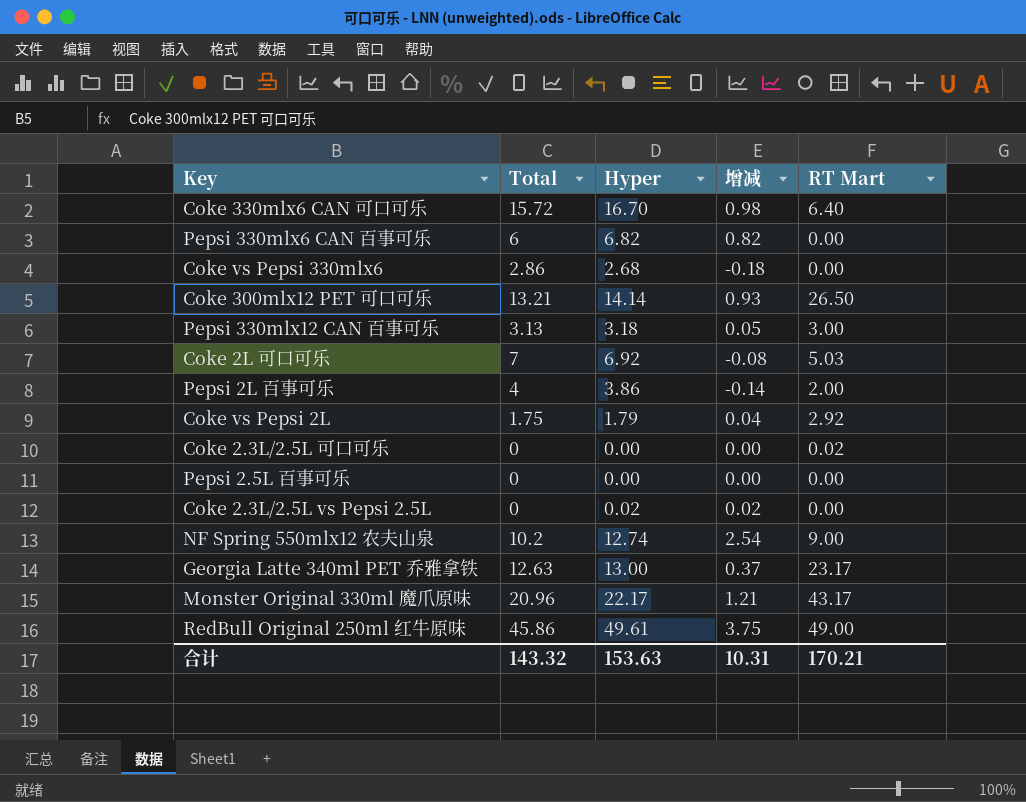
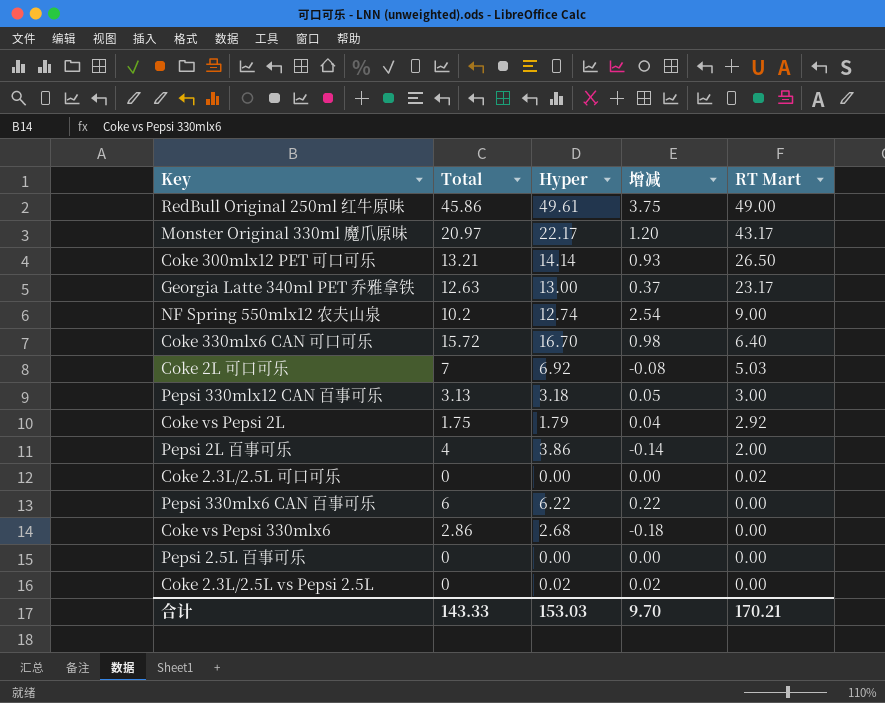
row order: none -> RT Mart descending
Monster Original 330ml 魔爪原味 | Total: 20.96 -> 20.97
Monster Original 330ml 魔爪原味 | 增减: 1.21 -> 1.20
Pepsi 330mlx6 CAN 百事可乐 | Hyper: 6.82 -> 6.22
Pepsi 330mlx6 CAN 百事可乐 | 增减: 0.82 -> 0.22
合计 | Total: 143.32 -> 143.33
合计 | Hyper: 153.63 -> 153.03
合计 | 增减: 10.31 -> 9.70

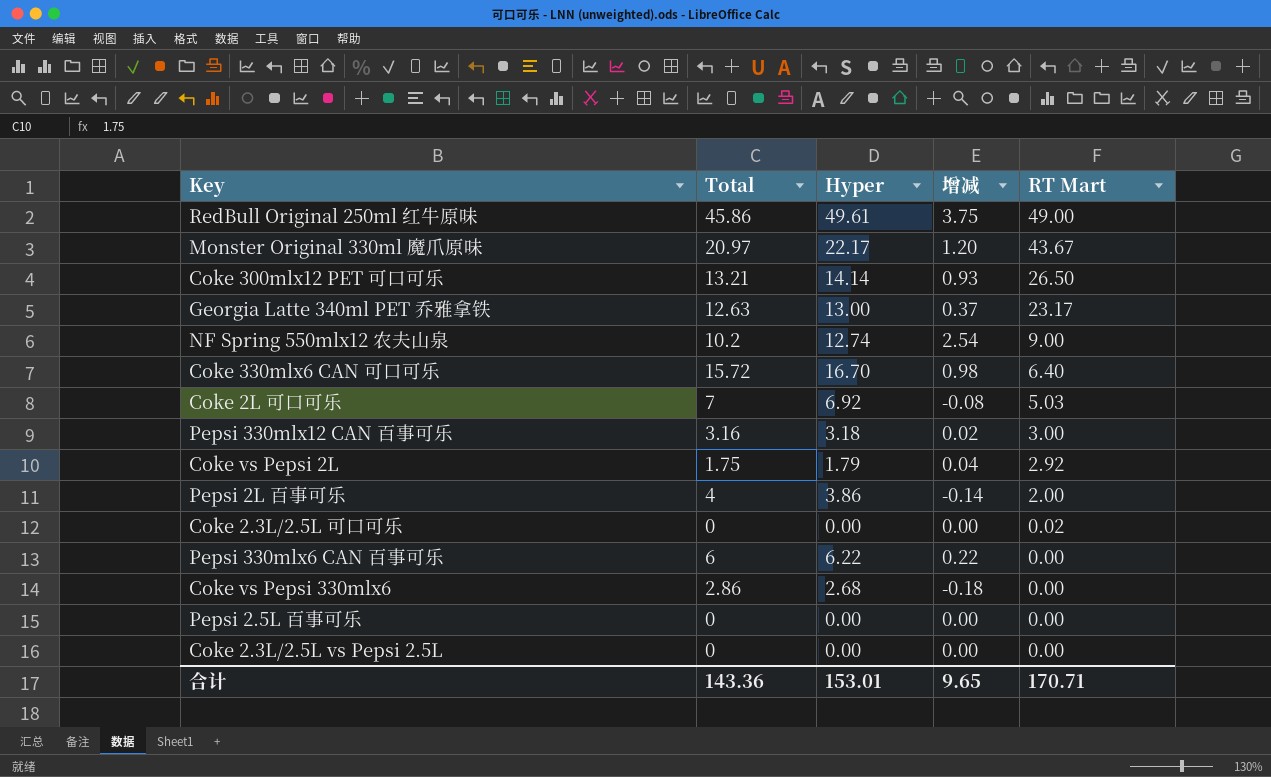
Monster Original 330ml 魔爪原味 | RT Mart: 43.17 -> 43.67
Pepsi 330mlx12 CAN 百事可乐 | Total: 3.13 -> 3.16
Pepsi 330mlx12 CAN 百事可乐 | 增减: 0.05 -> 0.02
Coke 2.3L/2.5L vs Pepsi 2.5L | Hyper: 0.02 -> 0.00
Coke 2.3L/2.5L vs Pepsi 2.5L | 增减: 0.02 -> 0.00
合计 | Total: 143.33 -> 143.36
合计 | Hyper: 153.03 -> 153.01
合计 | 增减: 9.70 -> 9.65
合计 | RT Mart: 170.21 -> 170.71

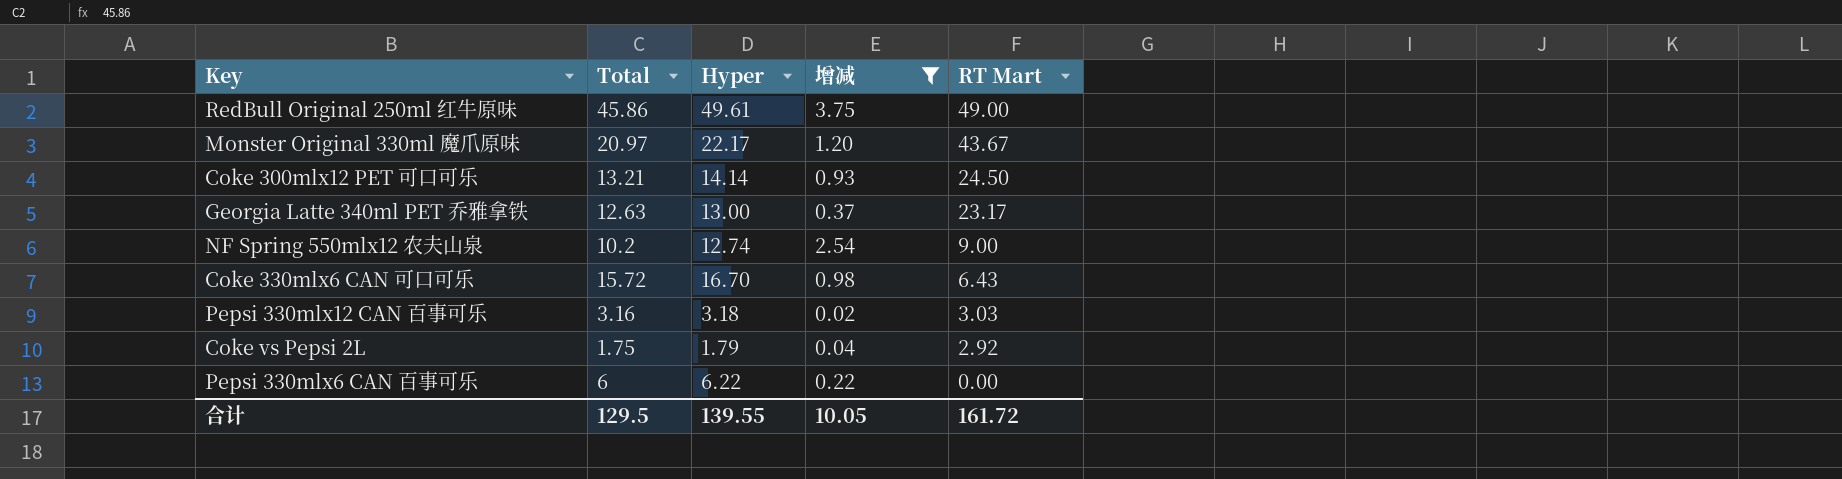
filter: none -> 增减 >= 0.02
Coke 300mlx12 PET 可口可乐 | RT Mart: 26.50 -> 24.50
Coke 330mlx6 CAN 可口可乐 | RT Mart: 6.40 -> 6.43
Pepsi 330mlx12 CAN 百事可乐 | RT Mart: 3.00 -> 3.03
合计 | Total: 143.36 -> 129.5
合计 | Hyper: 153.01 -> 139.55
合计 | 增减: 9.65 -> 10.05
合计 | RT Mart: 170.71 -> 161.72

